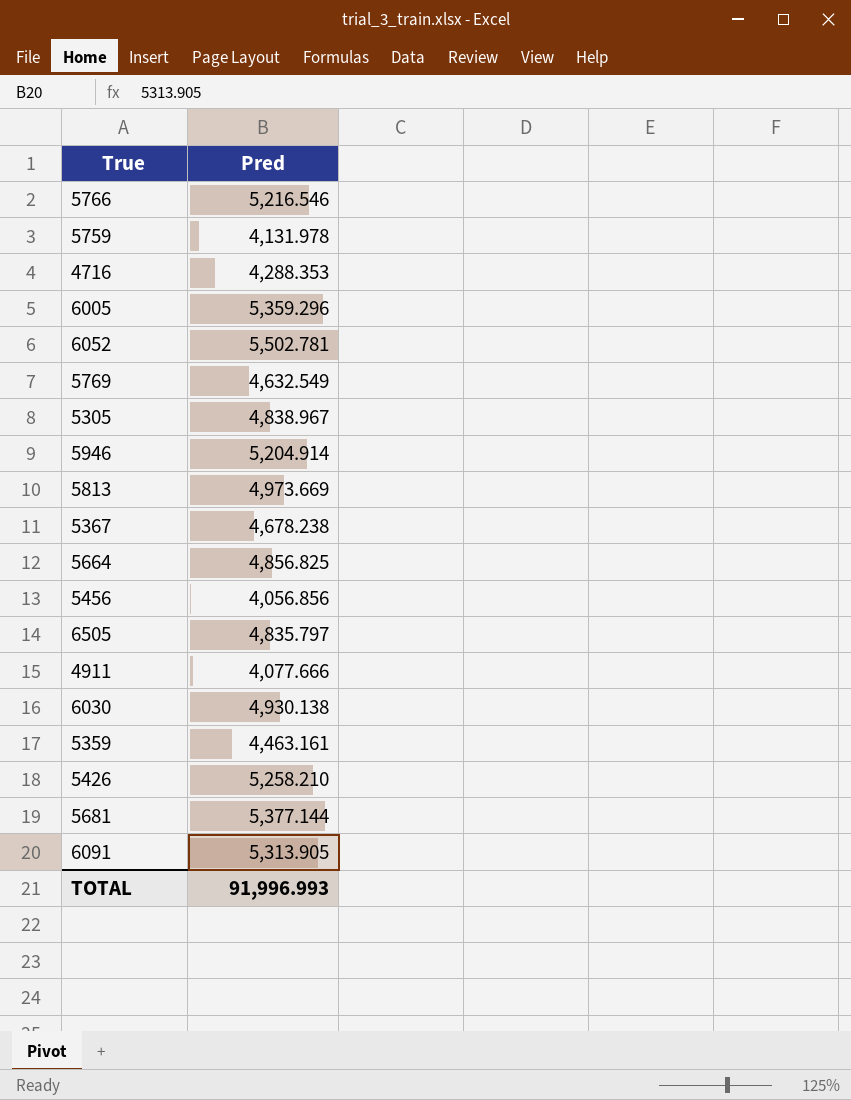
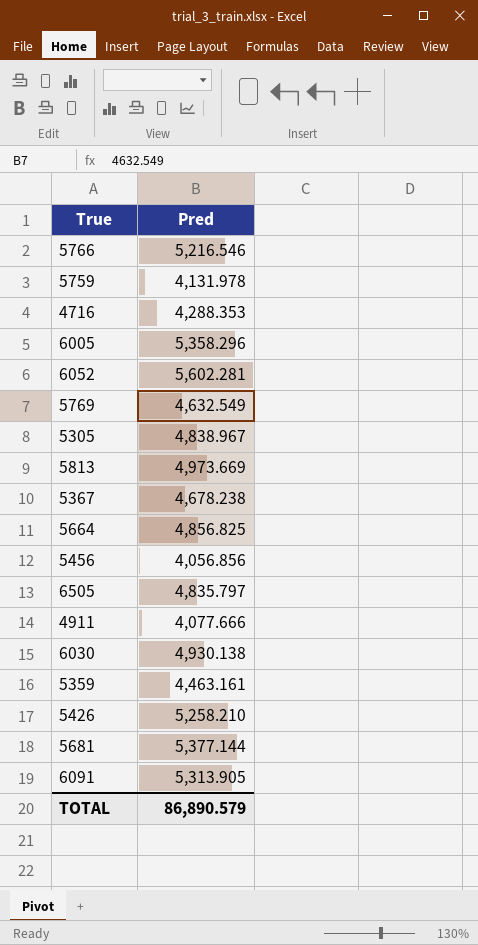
row 5946: 5,204.914 -> none
6005 | Pred: 5,359.296 -> 5,358.296
6052 | Pred: 5,502.781 -> 5,602.281
TOTAL | Pred: 91,996.993 -> 86,890.579

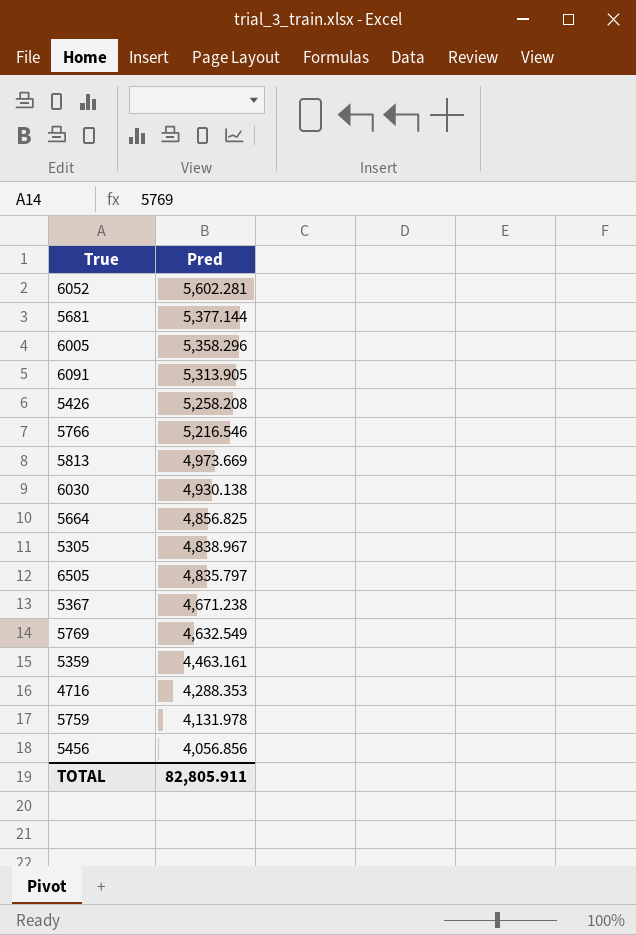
row order: none -> Pred descending
row 4911: 4,077.666 -> none
5426 | Pred: 5,258.210 -> 5,258.208
5367 | Pred: 4,678.238 -> 4,671.238
TOTAL | Pred: 86,890.579 -> 82,805.911

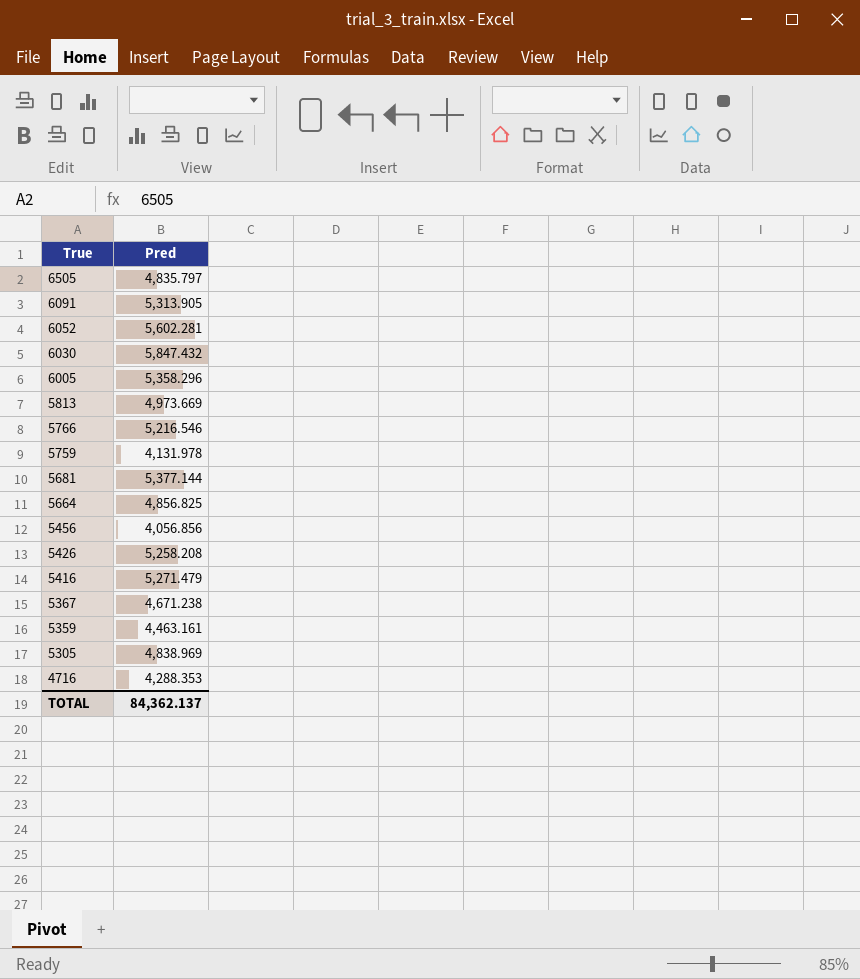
row order: Pred descending -> True descending
row 5769: 4,632.549 -> none
6030 | Pred: 4,930.138 -> 5,847.432
row 5416: none -> 5,271.479
5305 | Pred: 4,838.967 -> 4,838.969
TOTAL | Pred: 82,805.911 -> 84,362.137

